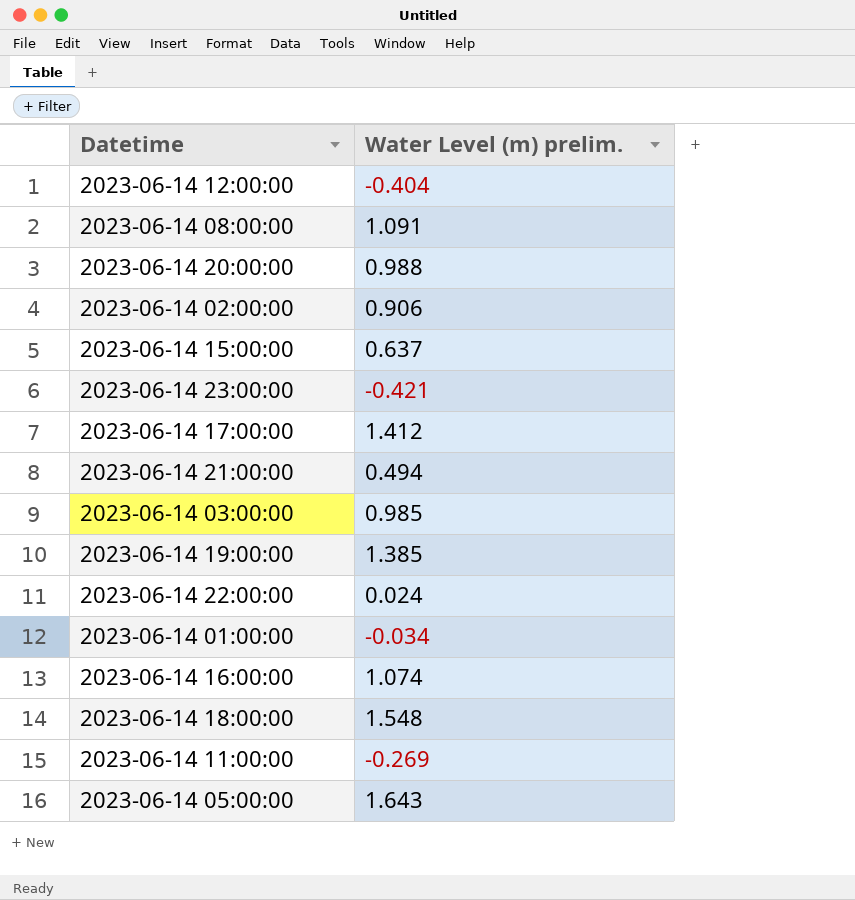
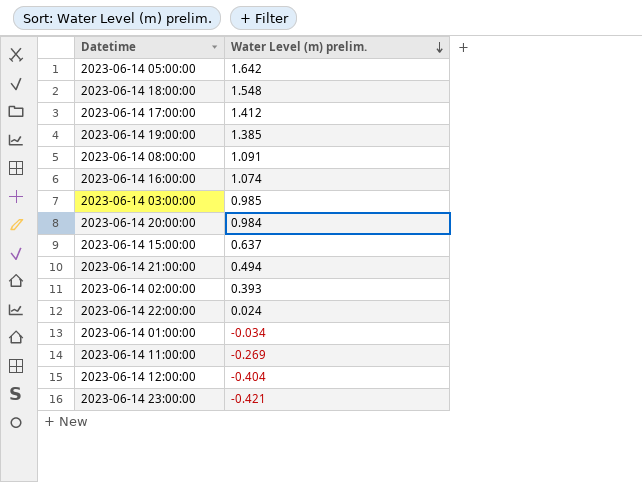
row order: none -> Water Level (m) prelim. descending
2023-06-14 05:00:00 | Water Level (m) prelim.: 1.643 -> 1.642
2023-06-14 20:00:00 | Water Level (m) prelim.: 0.988 -> 0.984
2023-06-14 02:00:00 | Water Level (m) prelim.: 0.906 -> 0.393

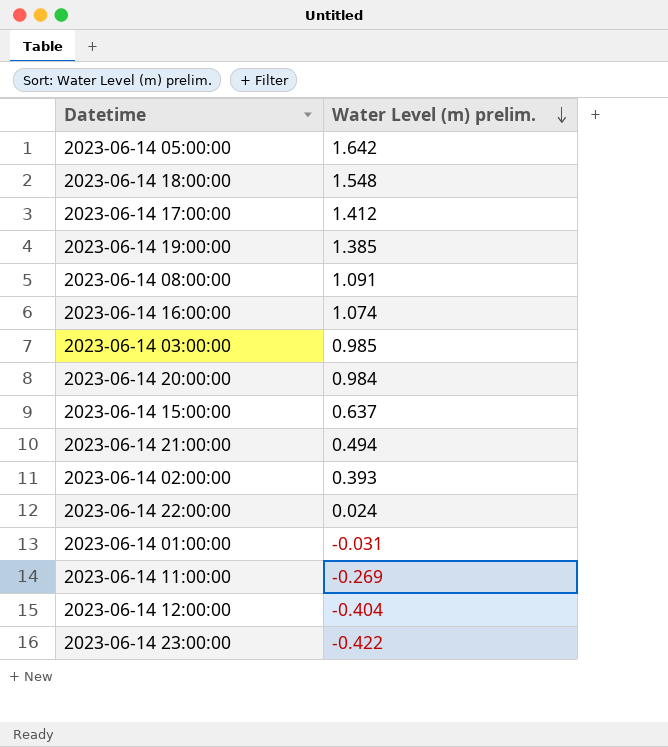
2023-06-14 01:00:00 | Water Level (m) prelim.: -0.034 -> -0.031
2023-06-14 23:00:00 | Water Level (m) prelim.: -0.421 -> -0.422

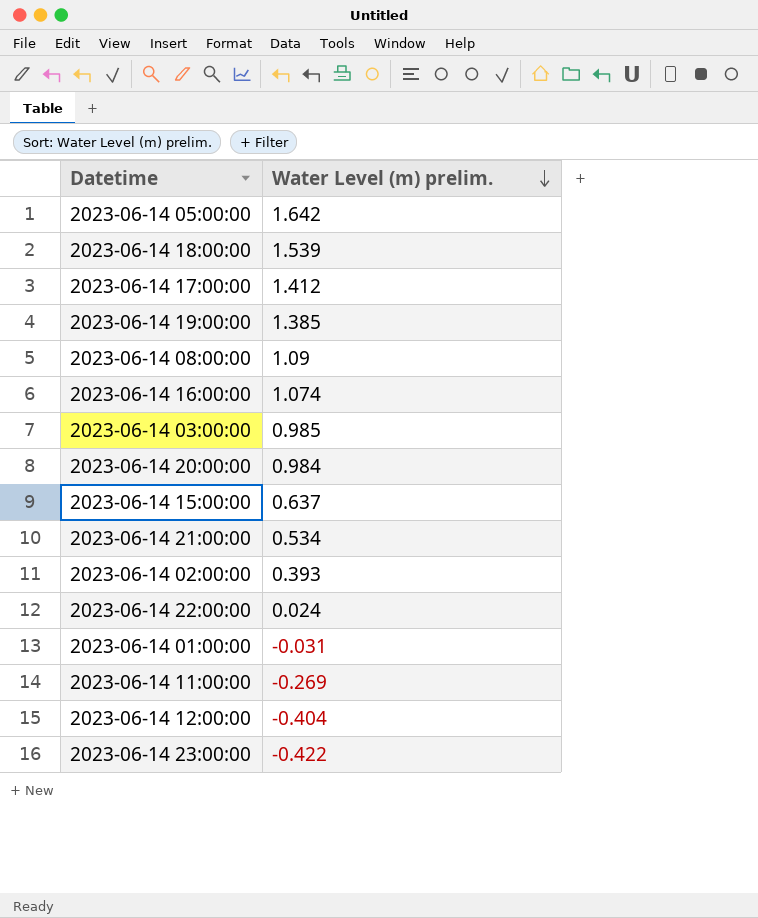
2023-06-14 18:00:00 | Water Level (m) prelim.: 1.548 -> 1.539
2023-06-14 08:00:00 | Water Level (m) prelim.: 1.091 -> 1.09
2023-06-14 21:00:00 | Water Level (m) prelim.: 0.494 -> 0.534

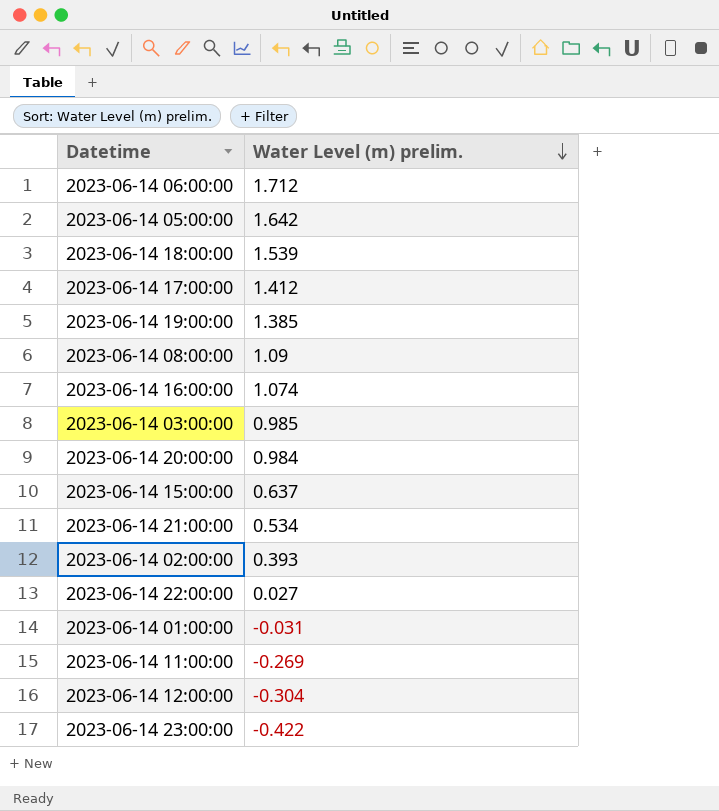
row 2023-06-14 06:00:00: none -> 1.712
2023-06-14 22:00:00 | Water Level (m) prelim.: 0.024 -> 0.027
2023-06-14 12:00:00 | Water Level (m) prelim.: -0.404 -> -0.304

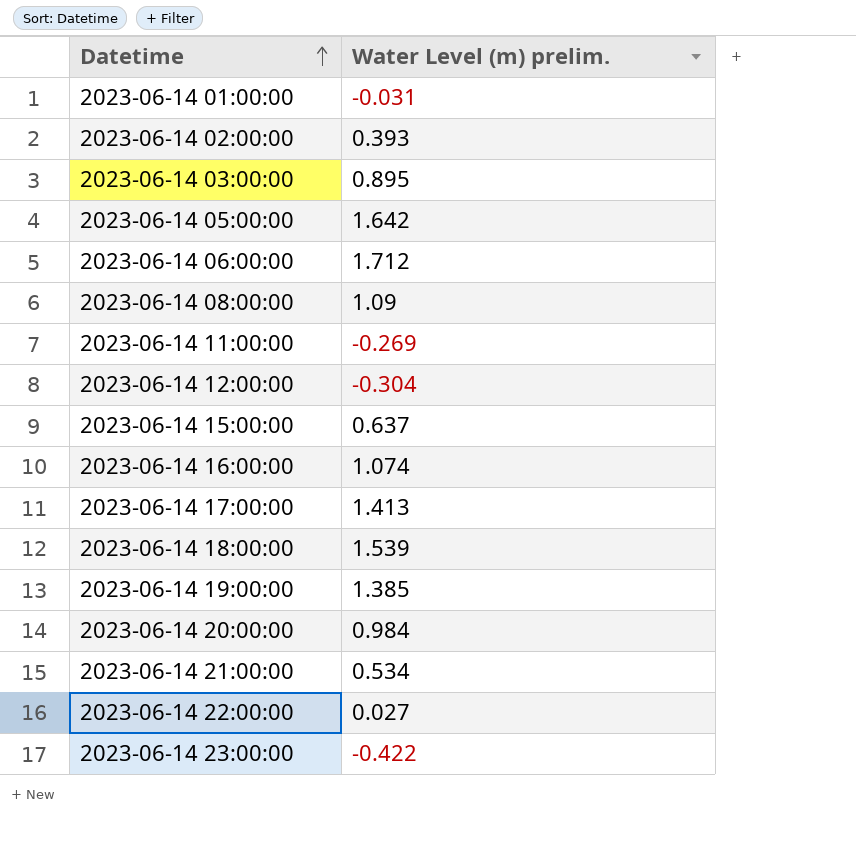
row order: Water Level (m) prelim. descending -> Datetime ascending
2023-06-14 03:00:00 | Water Level (m) prelim.: 0.985 -> 0.895
2023-06-14 17:00:00 | Water Level (m) prelim.: 1.412 -> 1.413

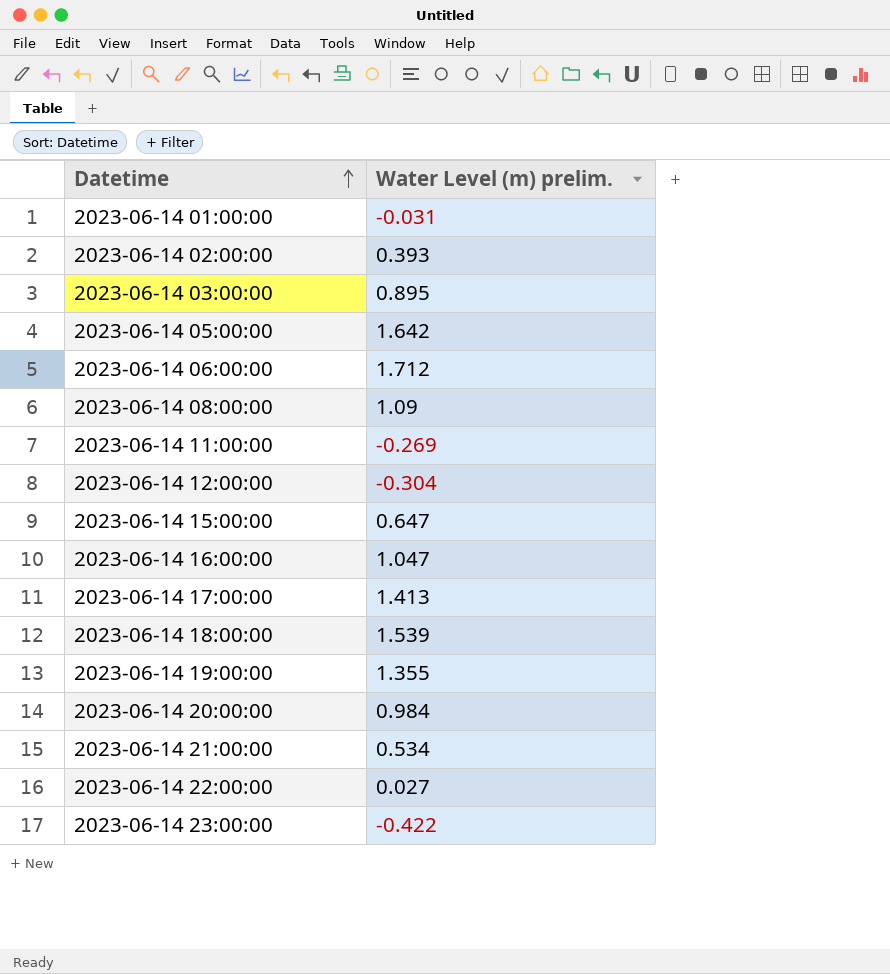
2023-06-14 15:00:00 | Water Level (m) prelim.: 0.637 -> 0.647
2023-06-14 16:00:00 | Water Level (m) prelim.: 1.074 -> 1.047
2023-06-14 19:00:00 | Water Level (m) prelim.: 1.385 -> 1.355

